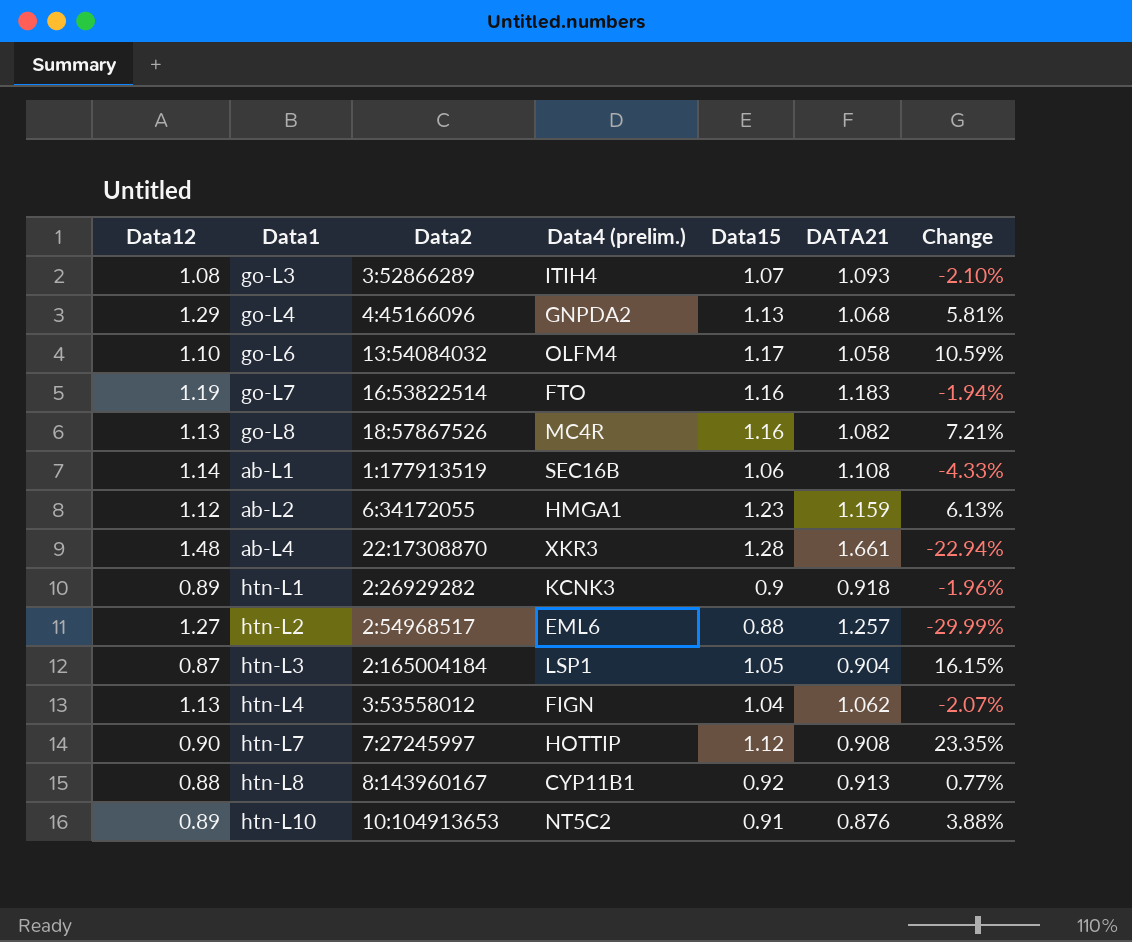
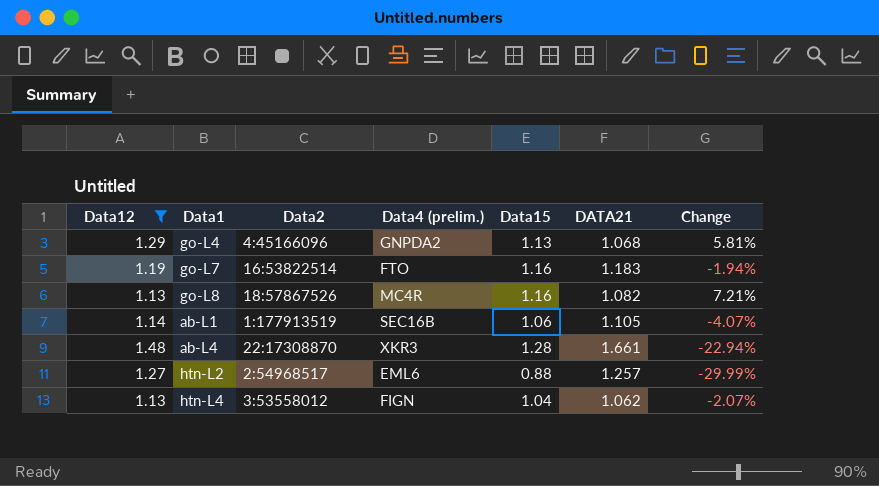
filter: none -> Data12 >= 1.13
ab-L1 | DATA21: 1.108 -> 1.105
ab-L1 | Change: -4.33% -> -4.07%

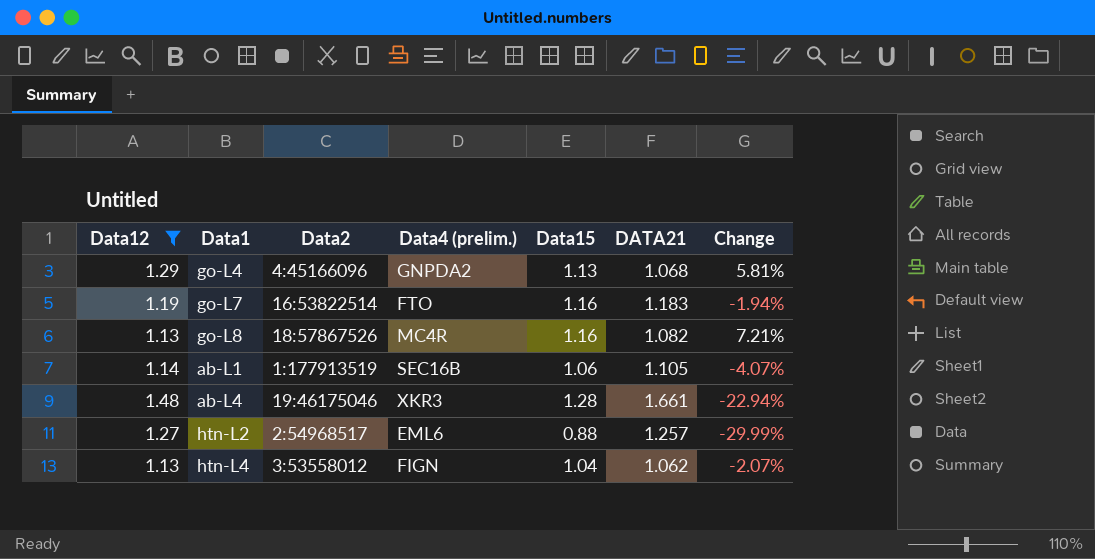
ab-L4 | Data2: 22:17308870 -> 19:46175046

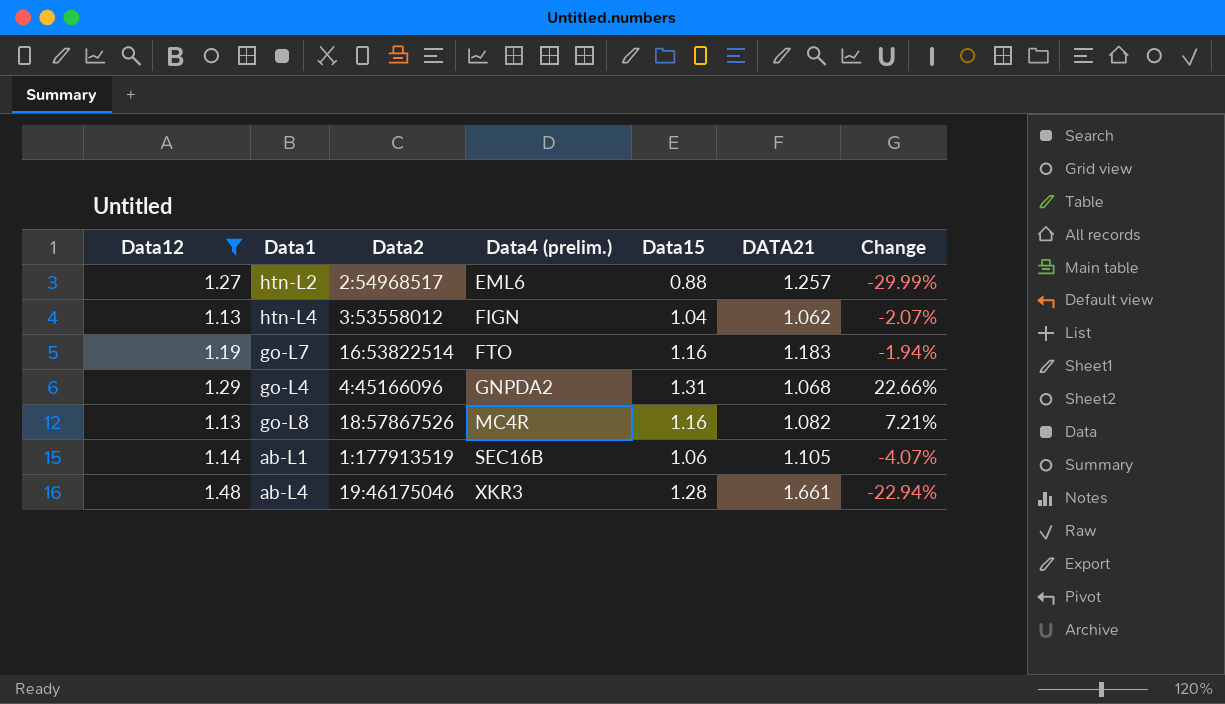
row order: none -> Data4 (prelim.) ascending
go-L4 | Data15: 1.13 -> 1.31
go-L4 | Change: 5.81% -> 22.66%

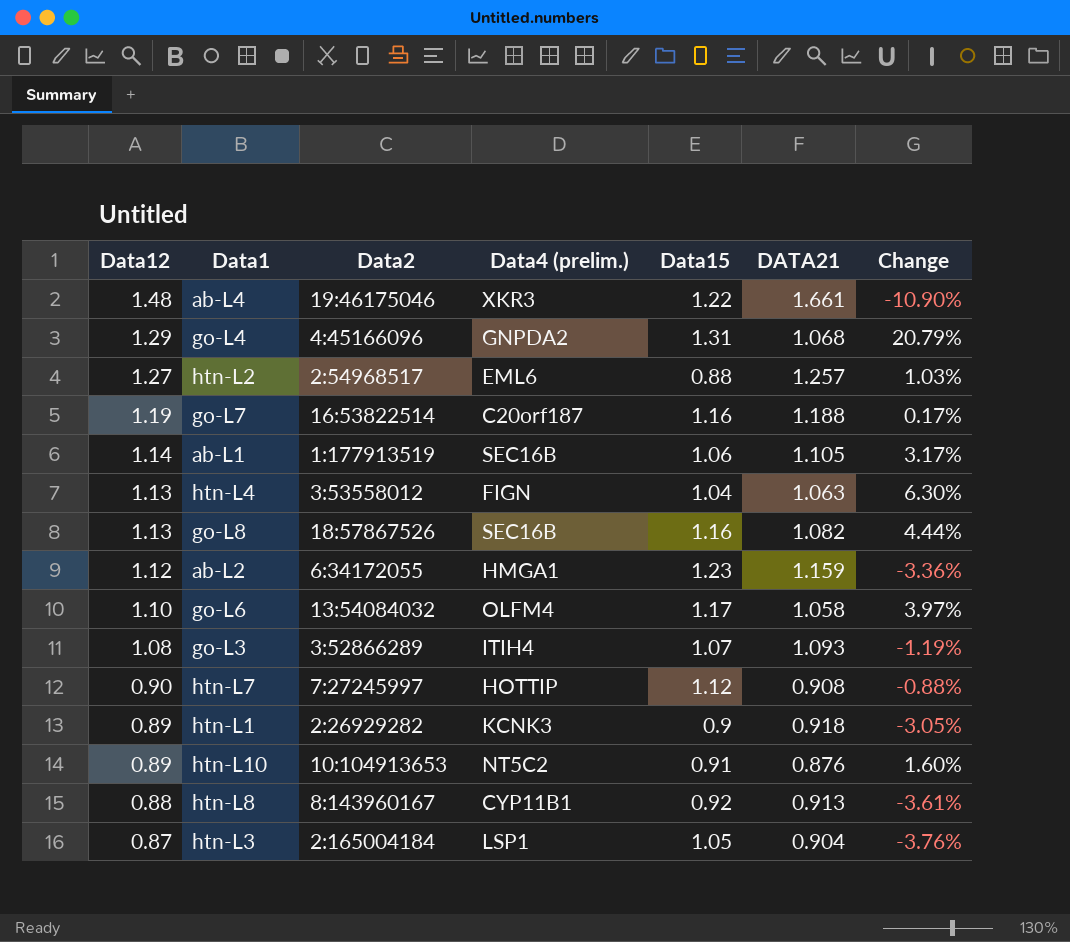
filter: Data12 >= 1.13 -> none
row order: Data4 (prelim.) ascending -> Data12 descending
column Change | formula: ([Data15] - [DATA21]) / [DATA21] -> ([Data12] - [DATA21]) / [DATA21]
ab-L4 | Data15: 1.28 -> 1.22
go-L7 | Data4 (prelim.): FTO -> C20orf187
go-L7 | DATA21: 1.183 -> 1.188
htn-L4 | DATA21: 1.062 -> 1.063
go-L8 | Data4 (prelim.): MC4R -> SEC16B

